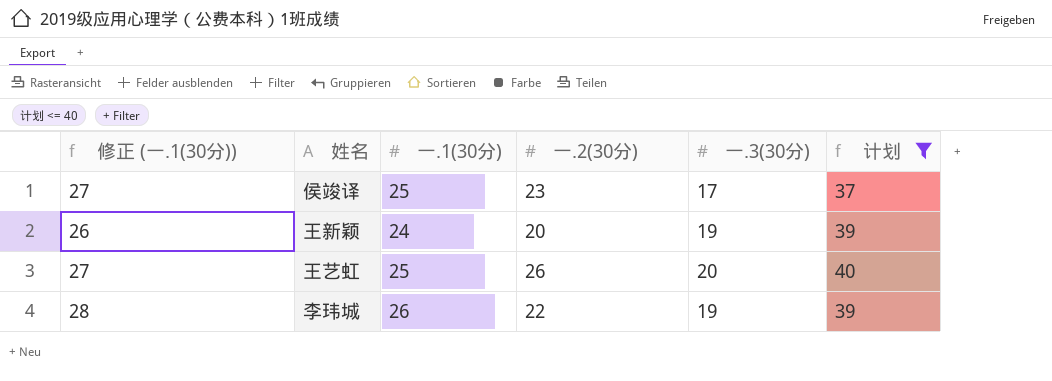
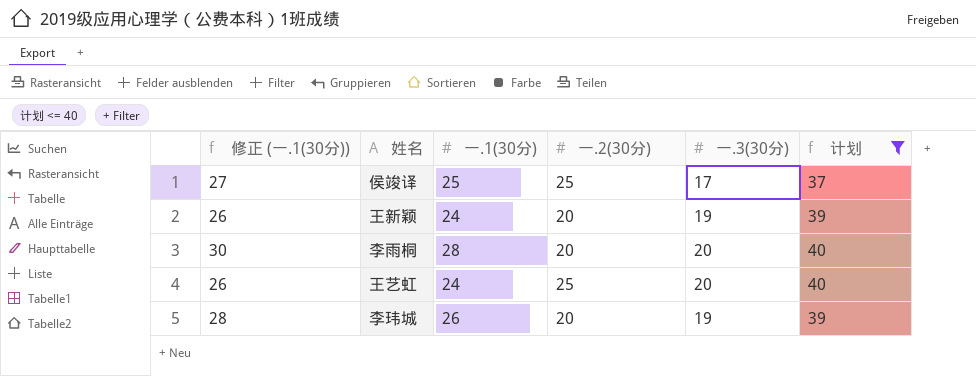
侯竣译 | 一.2(30分): 23 -> 25
row 李雨桐: none -> 30 | 28 | 20 | 20 | 40
王艺虹 | 修正 (一.1(30分)): 27 -> 26
王艺虹 | 一.1(30分): 25 -> 24
王艺虹 | 一.2(30分): 26 -> 25
李玮城 | 一.2(30分): 22 -> 20

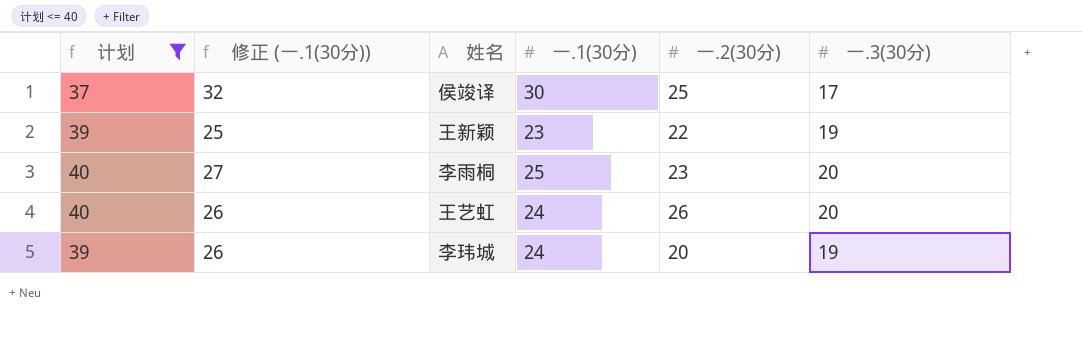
column 计划 | position: 6 -> 1
侯竣译 | 修正 (一.1(30分)): 27 -> 32
侯竣译 | 一.1(30分): 25 -> 30
王新颖 | 修正 (一.1(30分)): 26 -> 25
王新颖 | 一.1(30分): 24 -> 23
王新颖 | 一.2(30分): 20 -> 22
李雨桐 | 修正 (一.1(30分)): 30 -> 27
李雨桐 | 一.1(30分): 28 -> 25
李雨桐 | 一.2(30分): 20 -> 23
王艺虹 | 一.2(30分): 25 -> 26
李玮城 | 修正 (一.1(30分)): 28 -> 26
李玮城 | 一.1(30分): 26 -> 24

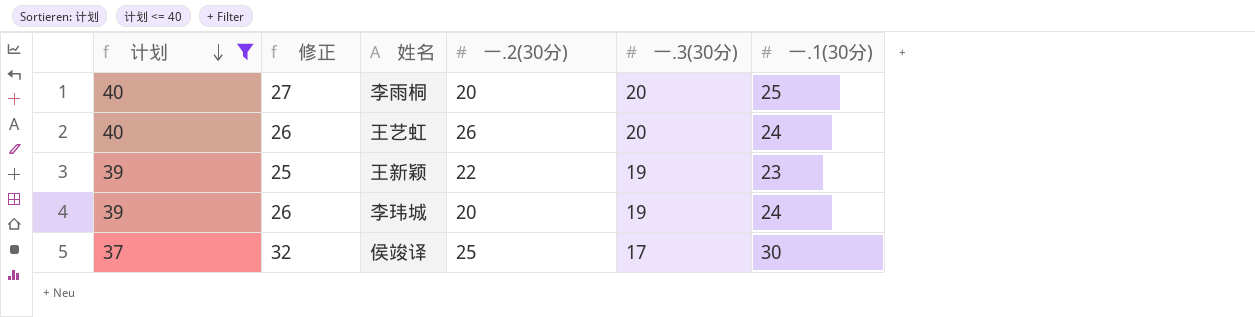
row order: none -> 计划 descending
column name: 修正 (一.1(30分)) -> 修正
column 一.1(30分) | position: 4 -> 6
李雨桐 | 一.2(30分): 23 -> 20

